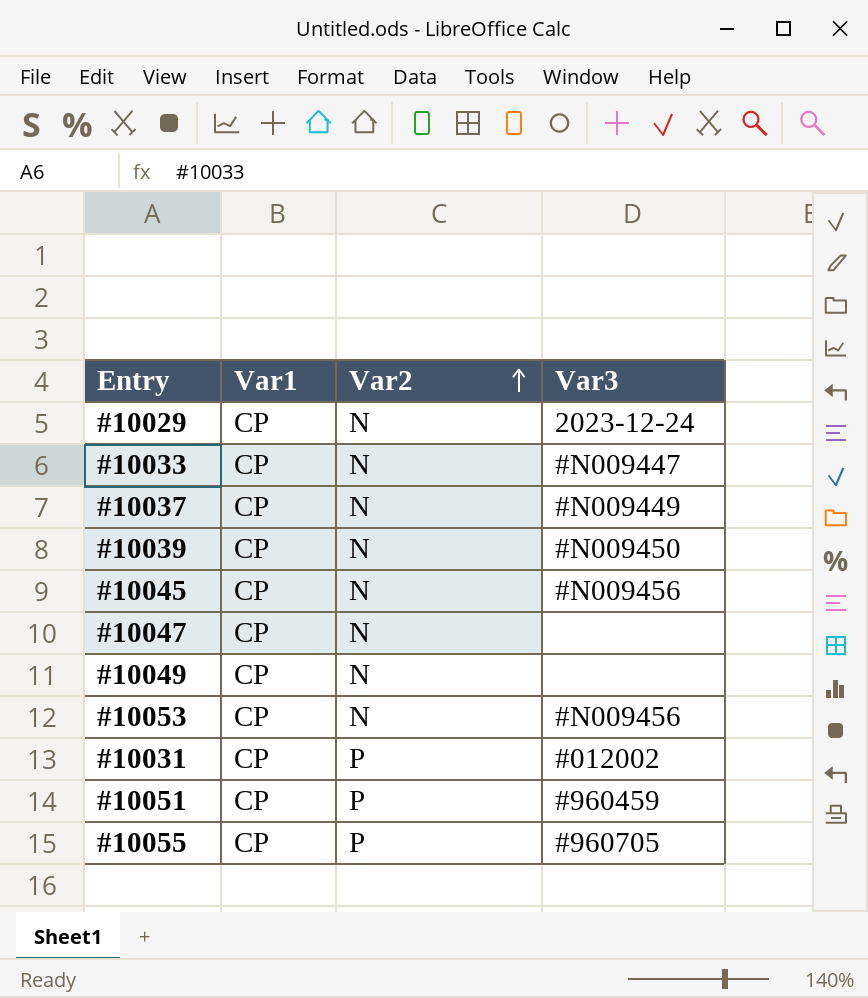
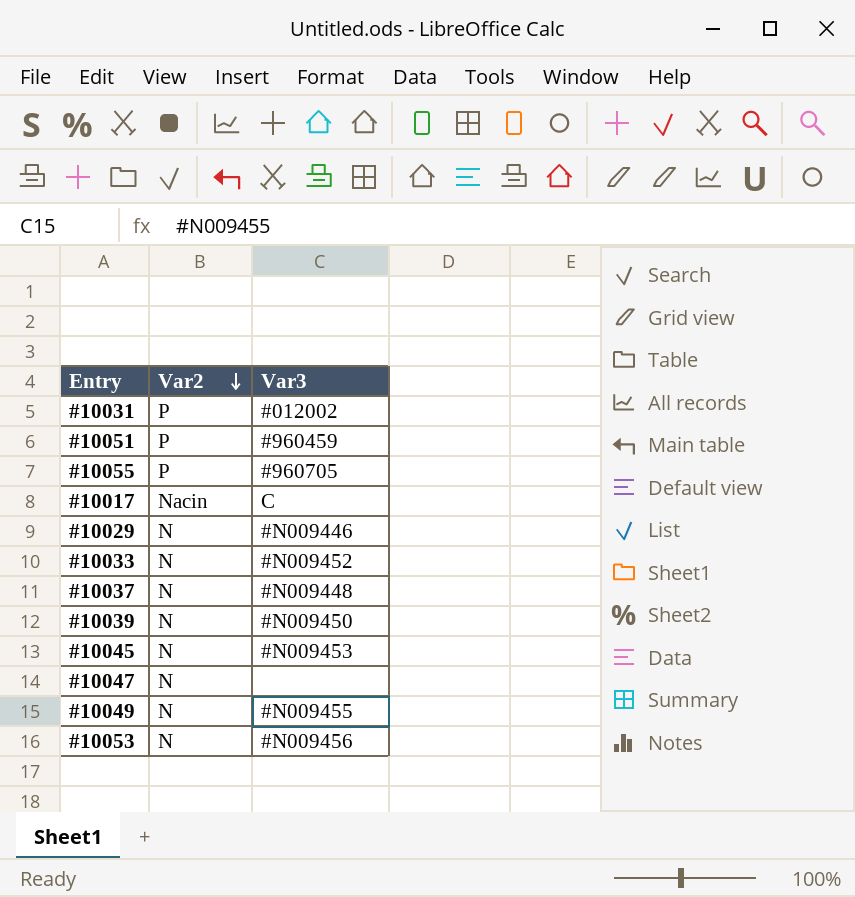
row order: Var2 ascending -> Var2 descending
column Var1 | position: 2 -> none
row #10017: none -> Nacin | C
#10029 | Var3: 2023-12-24 -> #N009446
#10033 | Var3: #N009447 -> #N009452
#10037 | Var3: #N009449 -> #N009448
#10045 | Var3: #N009456 -> #N009453
#10049 | Var3: none -> #N009455

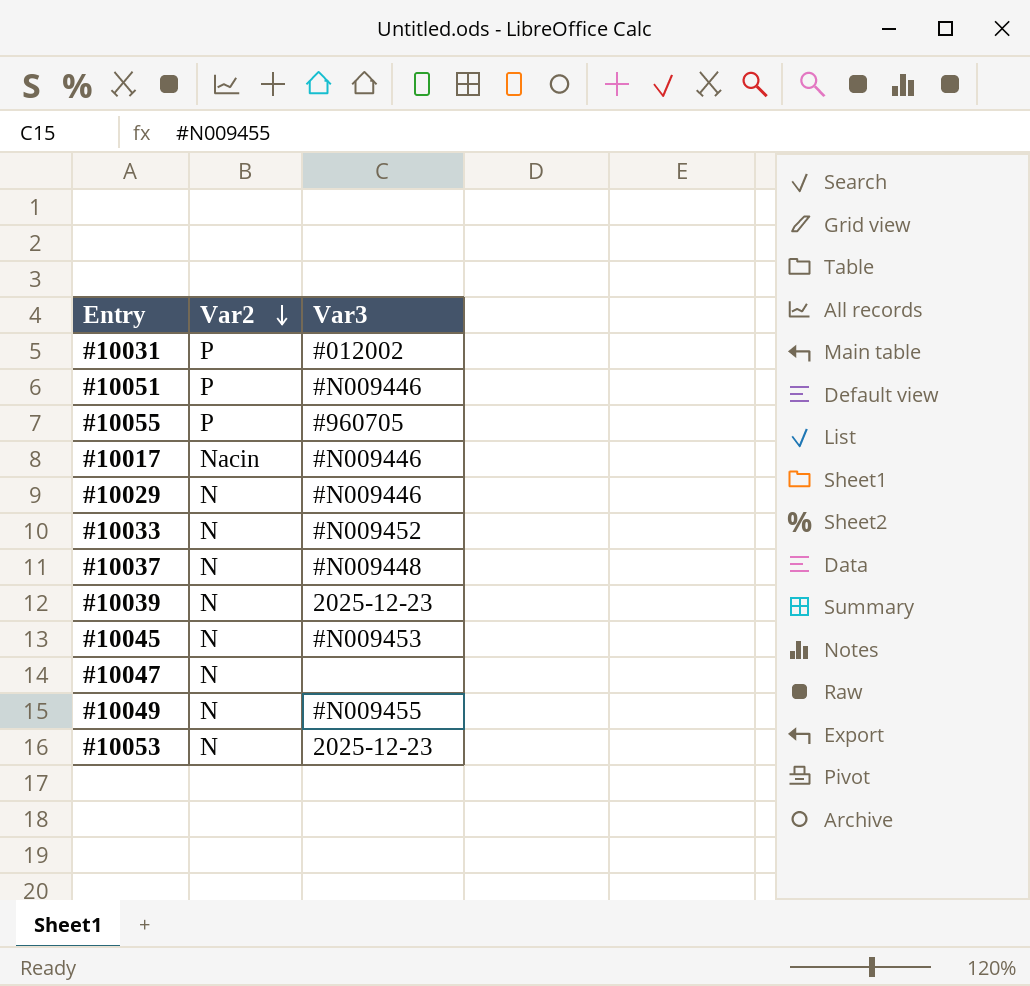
#10051 | Var3: #960459 -> #N009446
#10017 | Var3: C -> #N009446
#10039 | Var3: #N009450 -> 2025-12-23
#10053 | Var3: #N009456 -> 2025-12-23

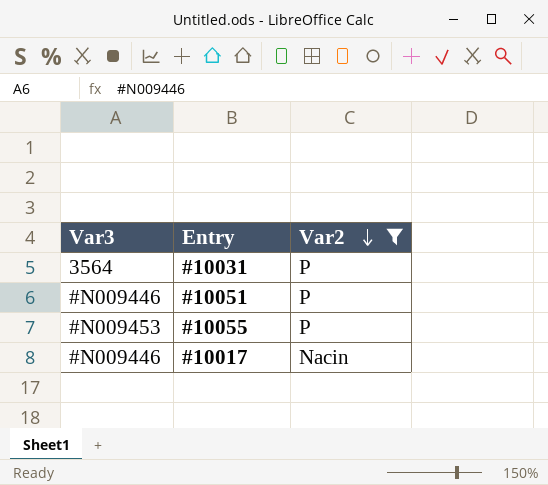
filter: none -> Var2 != N
column Var3 | position: 3 -> 1
#10031 | Var3: #012002 -> 3564
#10055 | Var3: #960705 -> #N009453

